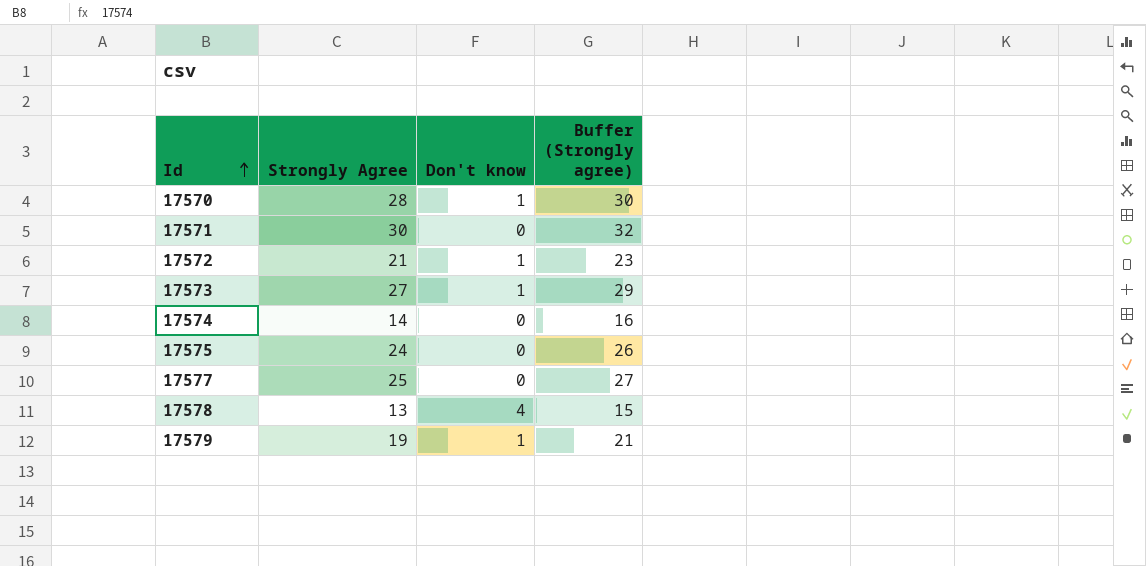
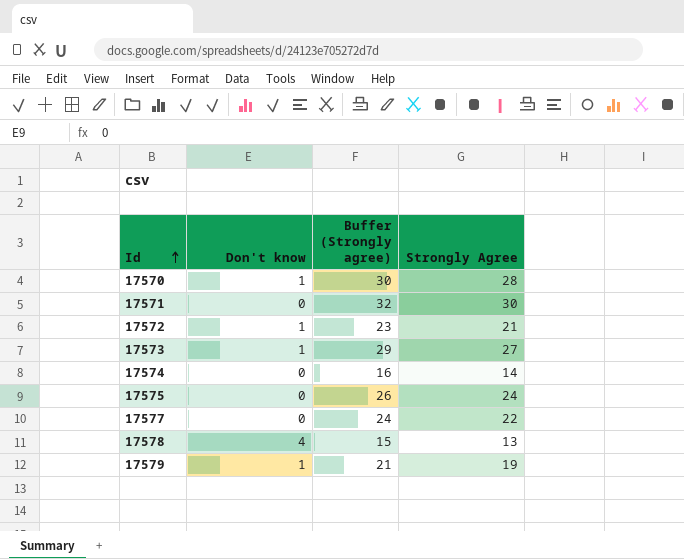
column Strongly Agree | position: 2 -> 4
17577 | Buffer (Strongly agree): 27 -> 24
17577 | Strongly Agree: 25 -> 22

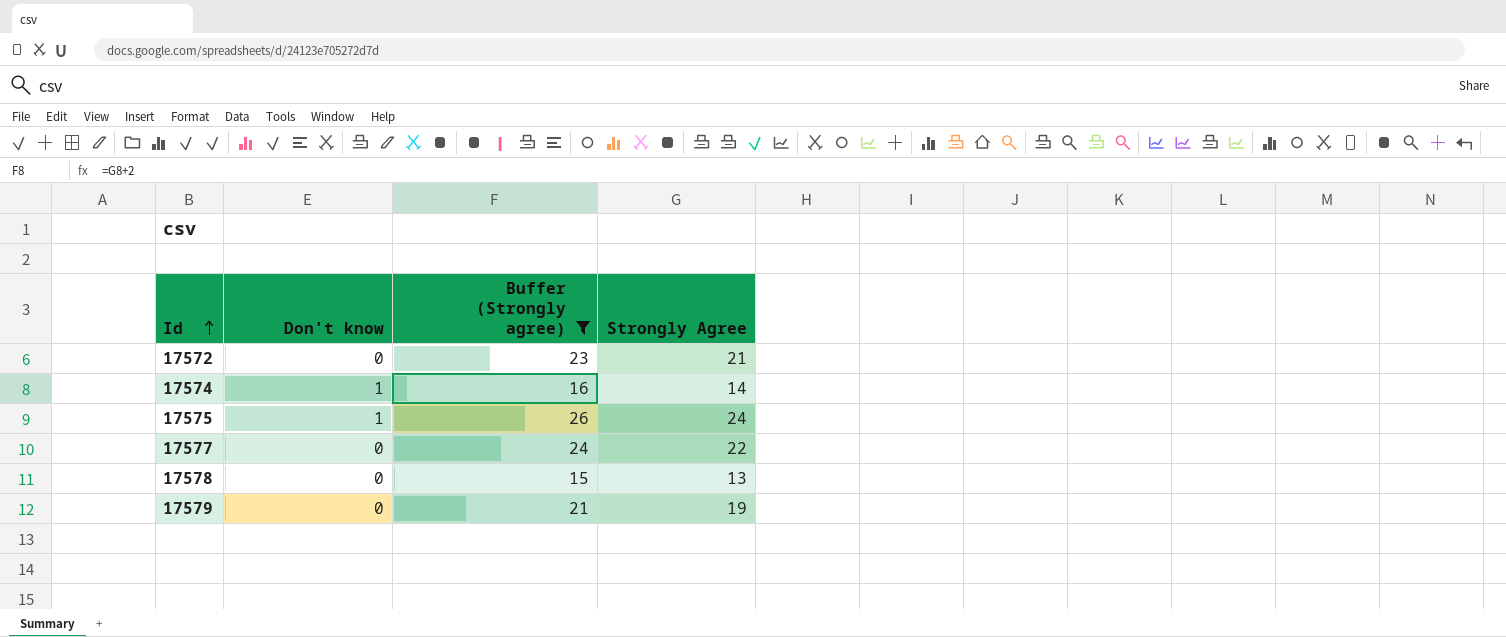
filter: none -> Buffer (Strongly agree) <= 26
17572 | Don't know: 1 -> 0
17574 | Don't know: 0 -> 1
17575 | Don't know: 0 -> 1
17578 | Don't know: 4 -> 0
17579 | Don't know: 1 -> 0

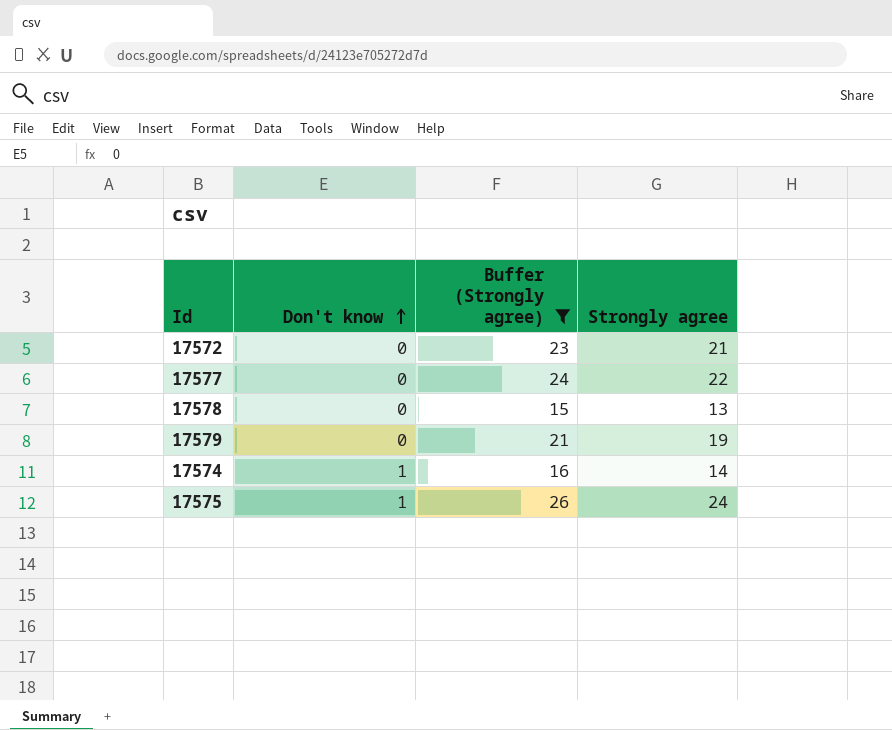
row order: Id ascending -> Don't know ascending
column name: Strongly Agree -> Strongly agree

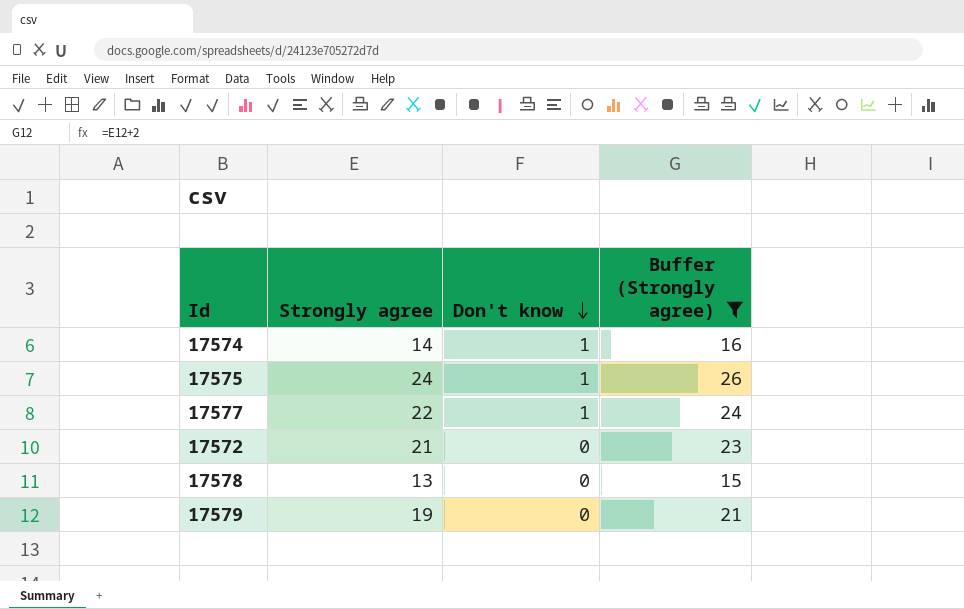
row order: Don't know ascending -> Don't know descending
column Strongly agree | position: 4 -> 2
17577 | Don't know: 0 -> 1

